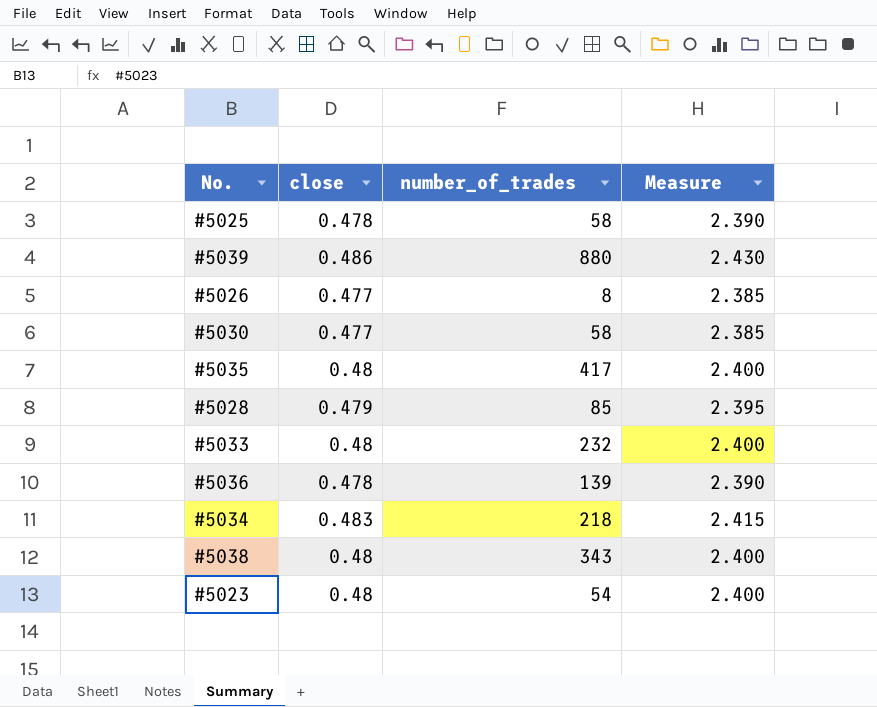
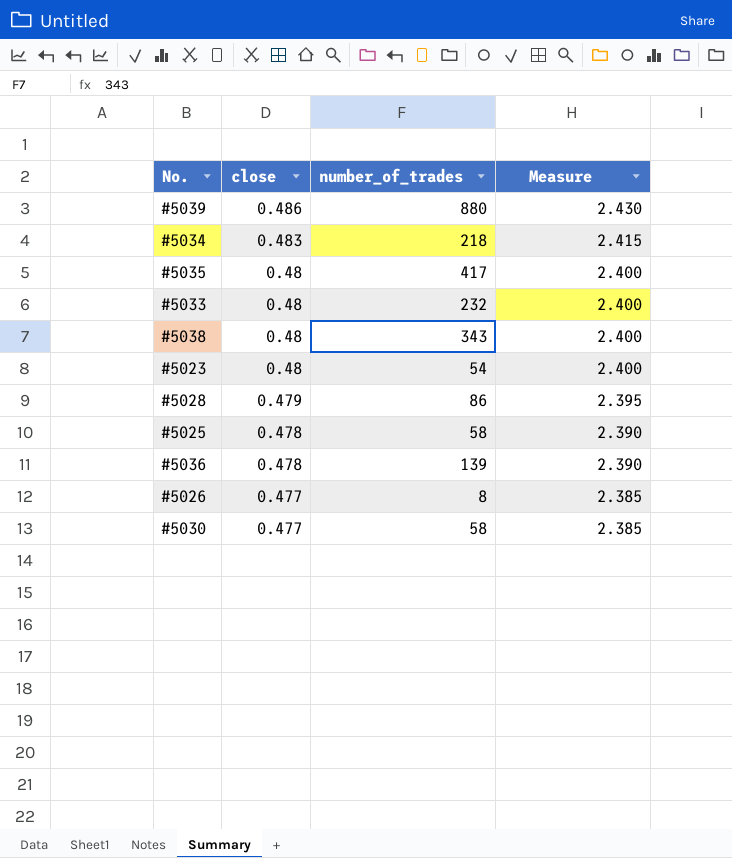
row order: none -> close descending
#5028 | number_of_trades: 85 -> 86

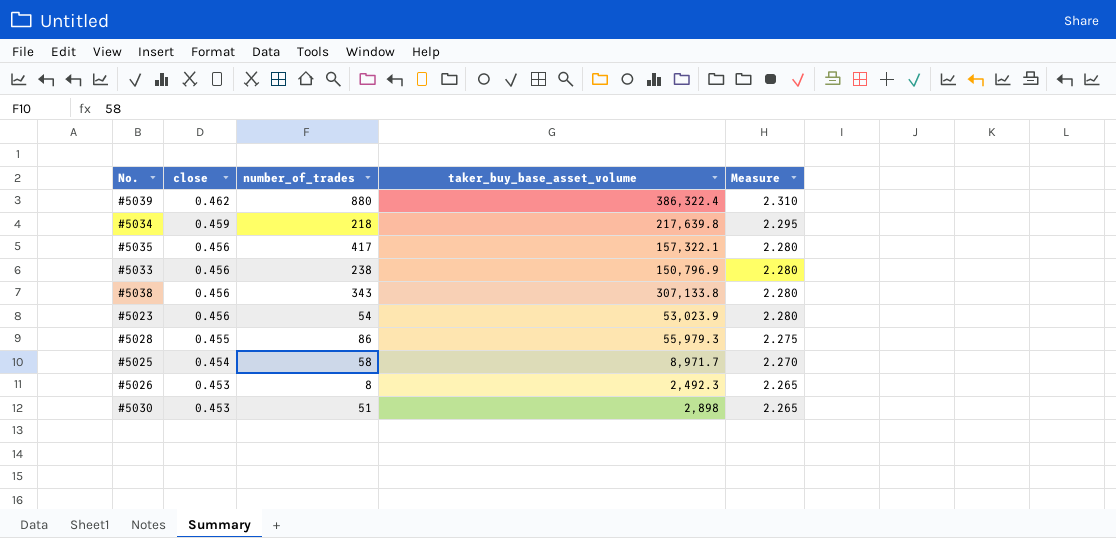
column taker_buy_base_asset_volume | position: none -> 4
row #5036: 0.478 | 139 | 2.390 -> none
#5039 | close: 0.486 -> 0.462
#5039 | Measure: 2.430 -> 2.310
#5034 | close: 0.483 -> 0.459
#5034 | Measure: 2.415 -> 2.295
#5035 | close: 0.48 -> 0.456
#5035 | Measure: 2.400 -> 2.280
#5033 | close: 0.48 -> 0.456
#5033 | number_of_trades: 232 -> 238
#5033 | Measure: 2.400 -> 2.280
#5038 | close: 0.48 -> 0.456
#5038 | Measure: 2.400 -> 2.280
#5023 | close: 0.48 -> 0.456
#5023 | Measure: 2.400 -> 2.280
#5028 | close: 0.479 -> 0.455
#5028 | Measure: 2.395 -> 2.275
#5025 | close: 0.478 -> 0.454
#5025 | Measure: 2.390 -> 2.270
#5026 | close: 0.477 -> 0.453
#5026 | Measure: 2.385 -> 2.265
#5030 | close: 0.477 -> 0.453
#5030 | number_of_trades: 58 -> 51
#5030 | Measure: 2.385 -> 2.265

